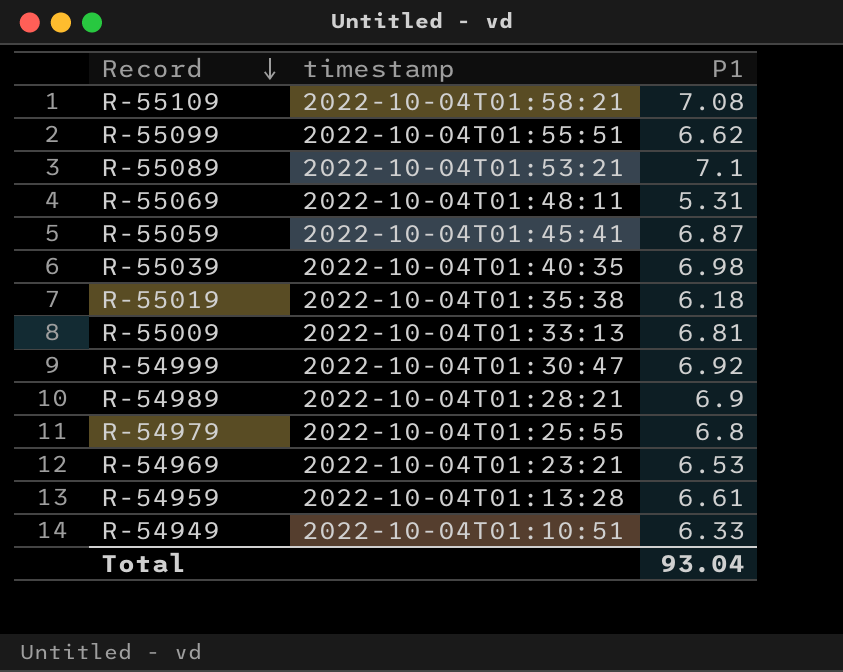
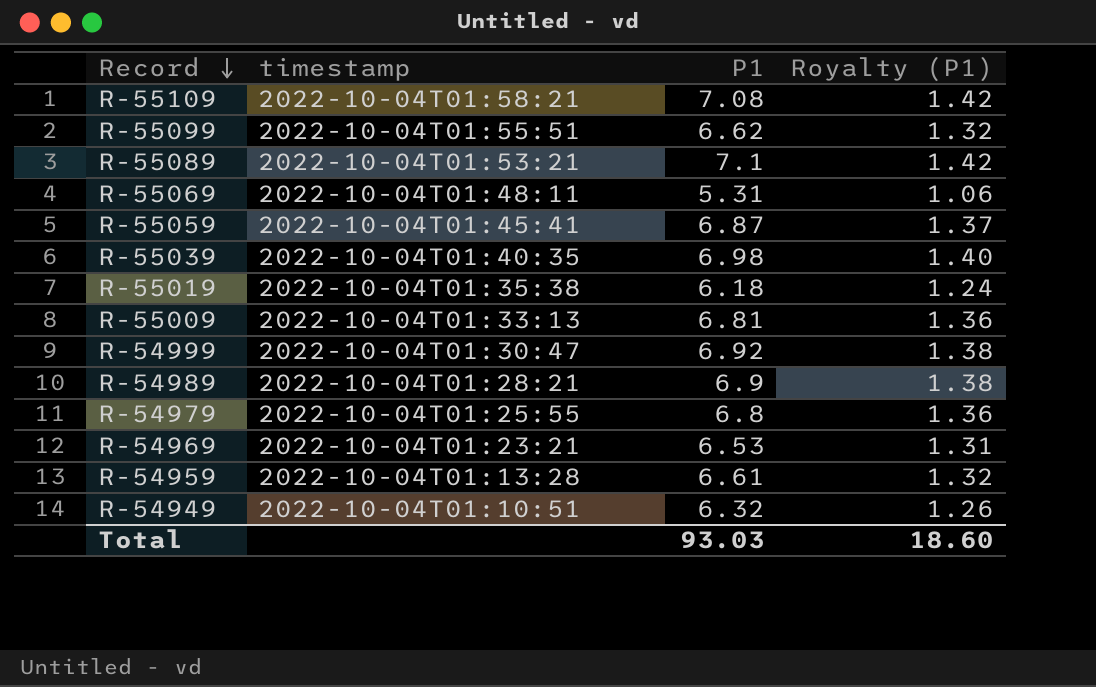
column Royalty (P1) | formula: none -> [P1] * 0.2
R-54949 | P1: 6.33 -> 6.32
Total | P1: 93.04 -> 93.03

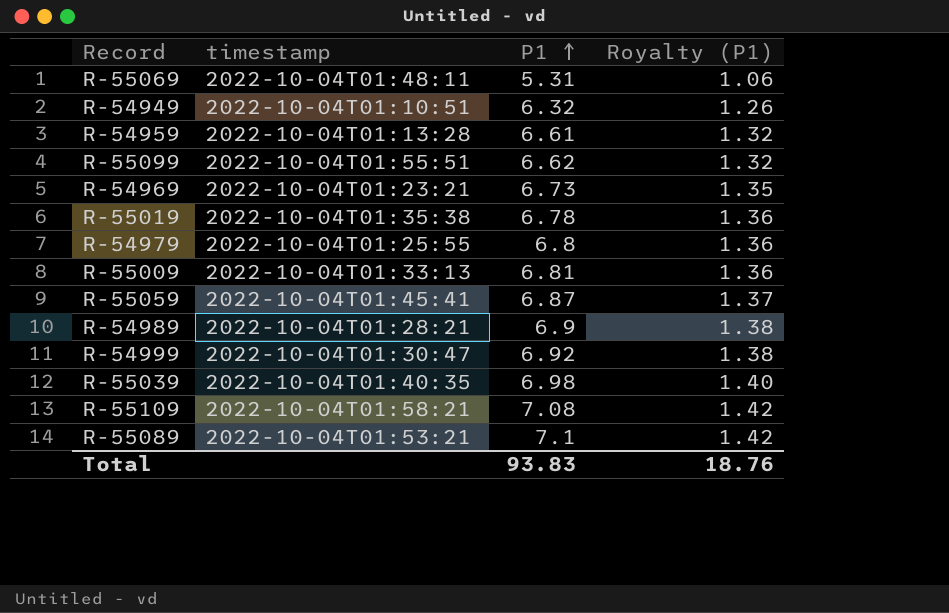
row order: Record descending -> P1 ascending
R-54969 | P1: 6.53 -> 6.73
R-54969 | Royalty (P1): 1.31 -> 1.35
R-55019 | P1: 6.18 -> 6.78
R-55019 | Royalty (P1): 1.24 -> 1.36
Total | P1: 93.03 -> 93.83
Total | Royalty (P1): 18.60 -> 18.76

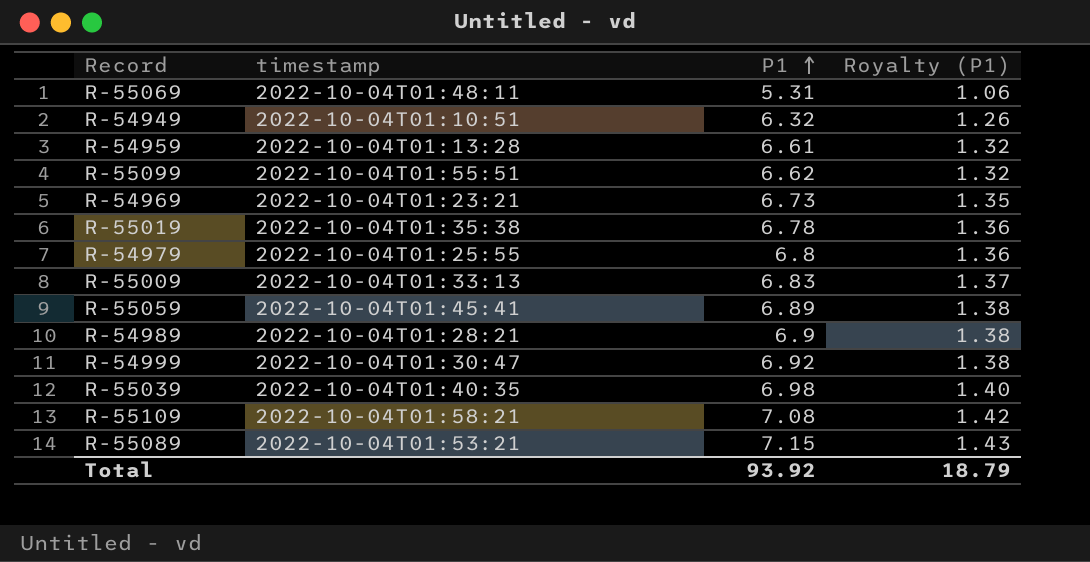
R-55009 | P1: 6.81 -> 6.83
R-55009 | Royalty (P1): 1.36 -> 1.37
R-55059 | P1: 6.87 -> 6.89
R-55059 | Royalty (P1): 1.37 -> 1.38
R-55089 | P1: 7.1 -> 7.15
R-55089 | Royalty (P1): 1.42 -> 1.43
Total | P1: 93.83 -> 93.92
Total | Royalty (P1): 18.76 -> 18.79

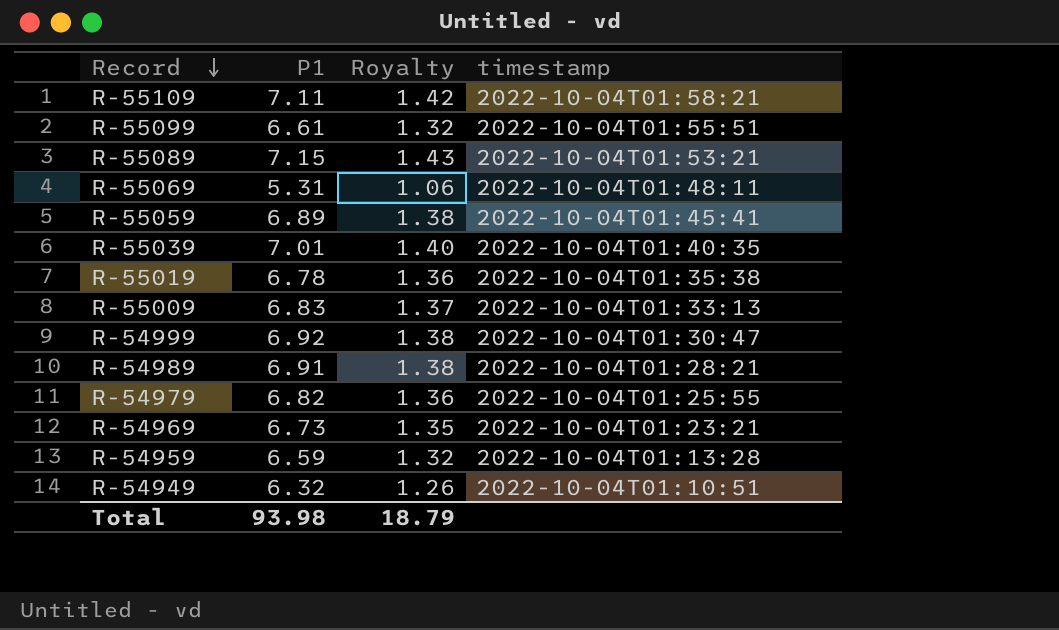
row order: P1 ascending -> Record descending
column name: Royalty (P1) -> Royalty
column timestamp | position: 2 -> 4
R-55109 | P1: 7.08 -> 7.11
R-55099 | P1: 6.62 -> 6.61
R-55039 | P1: 6.98 -> 7.01
R-54989 | P1: 6.9 -> 6.91
R-54979 | P1: 6.8 -> 6.82
R-54959 | P1: 6.61 -> 6.59
Total | P1: 93.92 -> 93.98

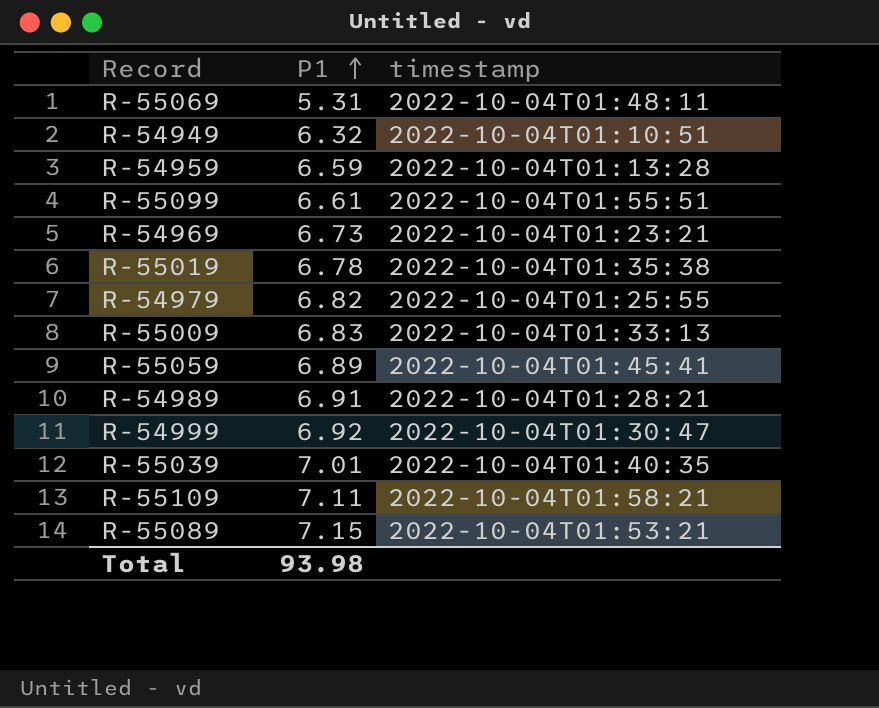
row order: Record descending -> P1 ascending
column Royalty | formula: [P1] * 0.2 -> none

